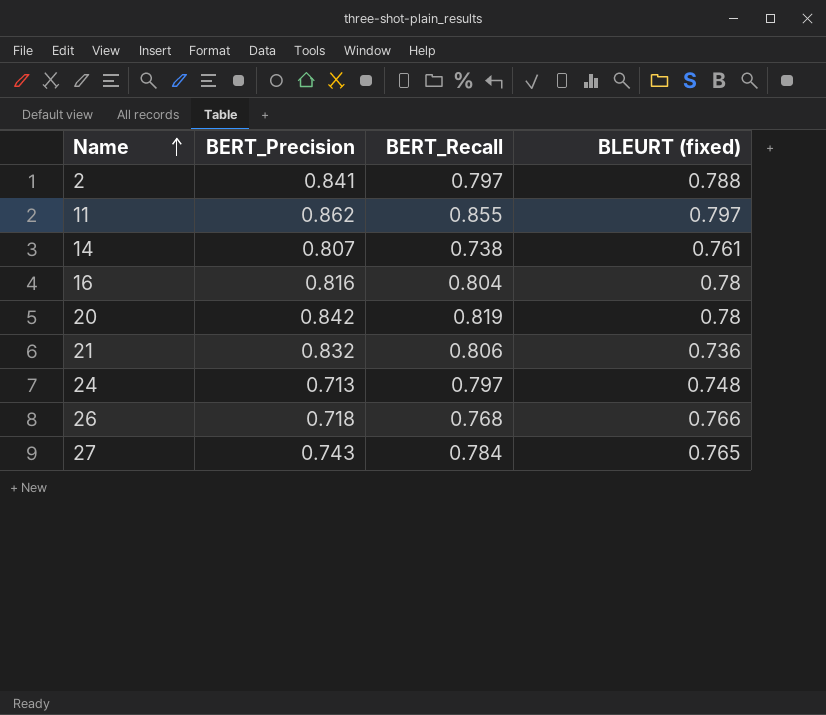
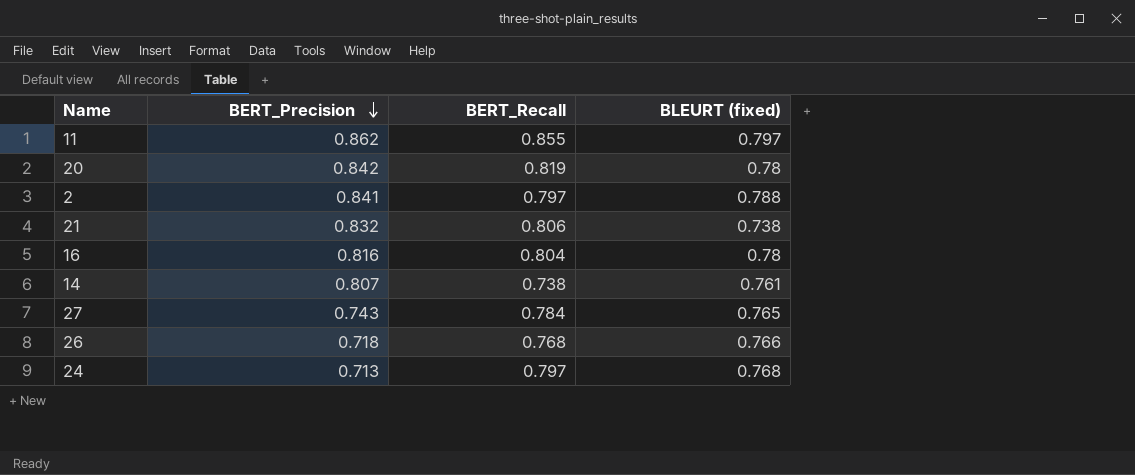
row order: Name ascending -> BERT_Precision descending
21 | BLEURT (fixed): 0.736 -> 0.738
24 | BLEURT (fixed): 0.748 -> 0.768

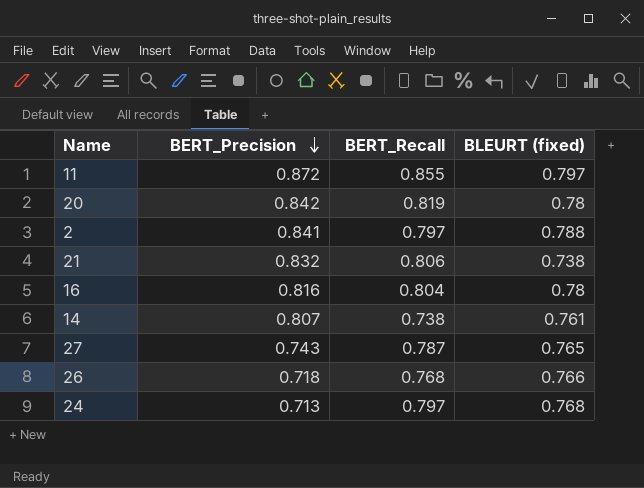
11 | BERT_Precision: 0.862 -> 0.872
27 | BERT_Recall: 0.784 -> 0.787

